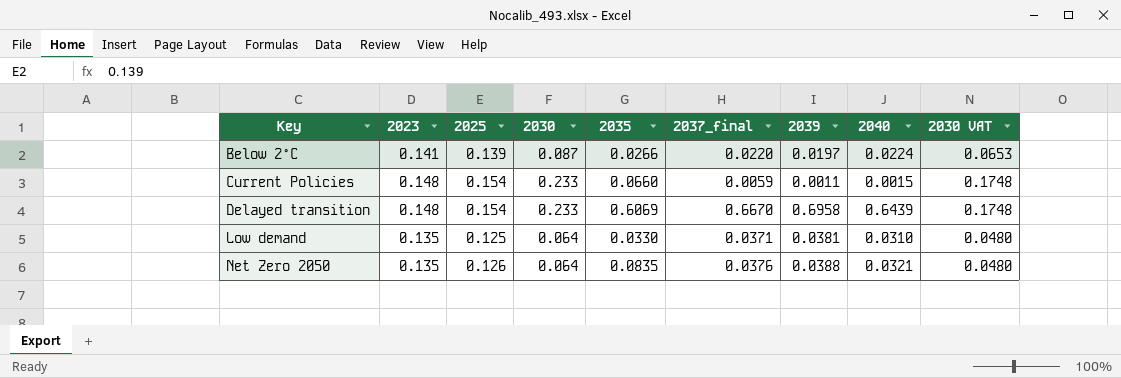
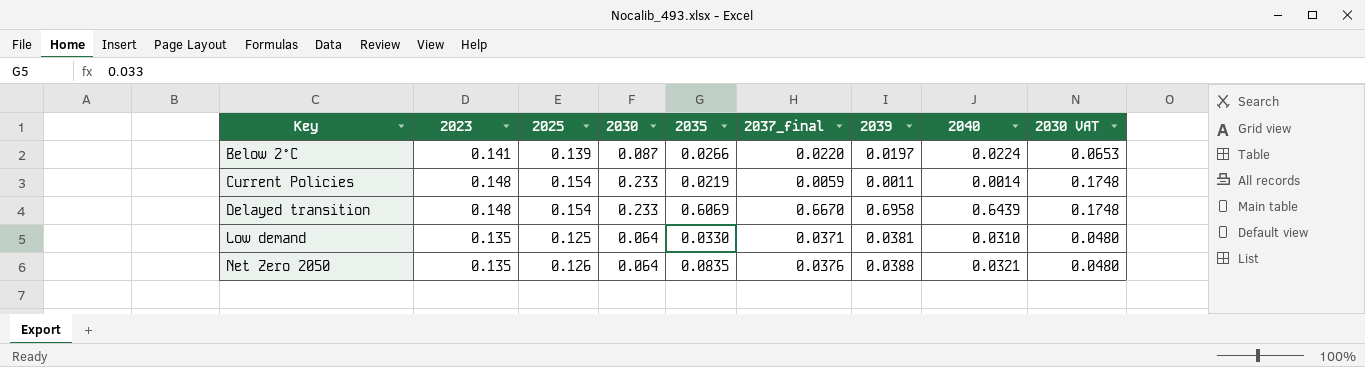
Current Policies | 2035: 0.0660 -> 0.0219
Current Policies | 2040: 0.0015 -> 0.0014

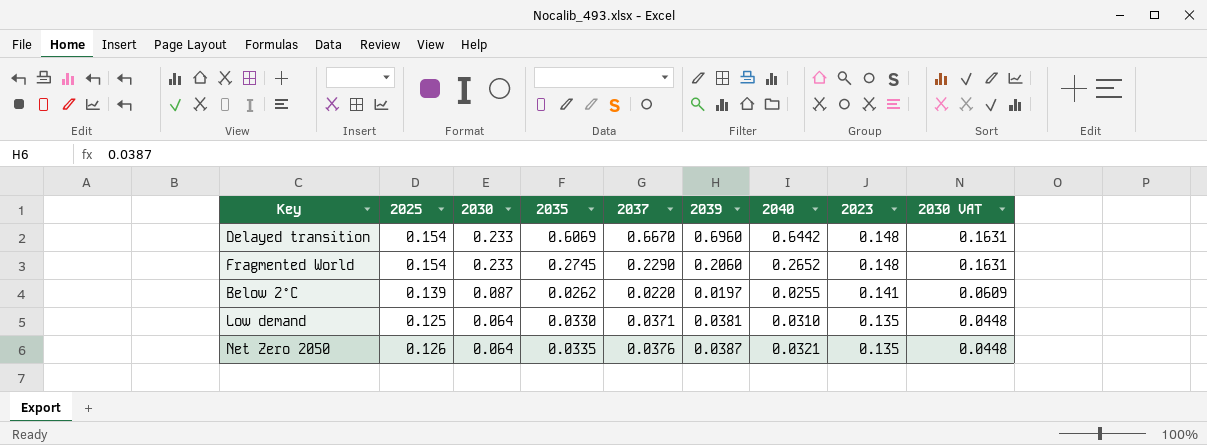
row order: Key ascending -> 2030 descending
column name: 2037_final -> 2037
column 2023 | position: 2 -> 8
column 2030 VAT | formula: [2030] * 0.75 -> [2030] * 0.7
row Current Policies: 0.148 | 0.154 | 0.233 | 0.0219 | 0.0059 | 0.0011 | 0.0014 | 0.1748 -> none
Delayed transition | 2039: 0.6958 -> 0.6960
Delayed transition | 2040: 0.6439 -> 0.6442
row Fragmented World: none -> 0.154 | 0.233 | 0.2745 | 0.2290 | 0.2060 | 0.2652 | 0.148 | 0.1631
Below 2°C | 2035: 0.0266 -> 0.0262
Below 2°C | 2040: 0.0224 -> 0.0255
Net Zero 2050 | 2035: 0.0835 -> 0.0335
Net Zero 2050 | 2039: 0.0388 -> 0.0387

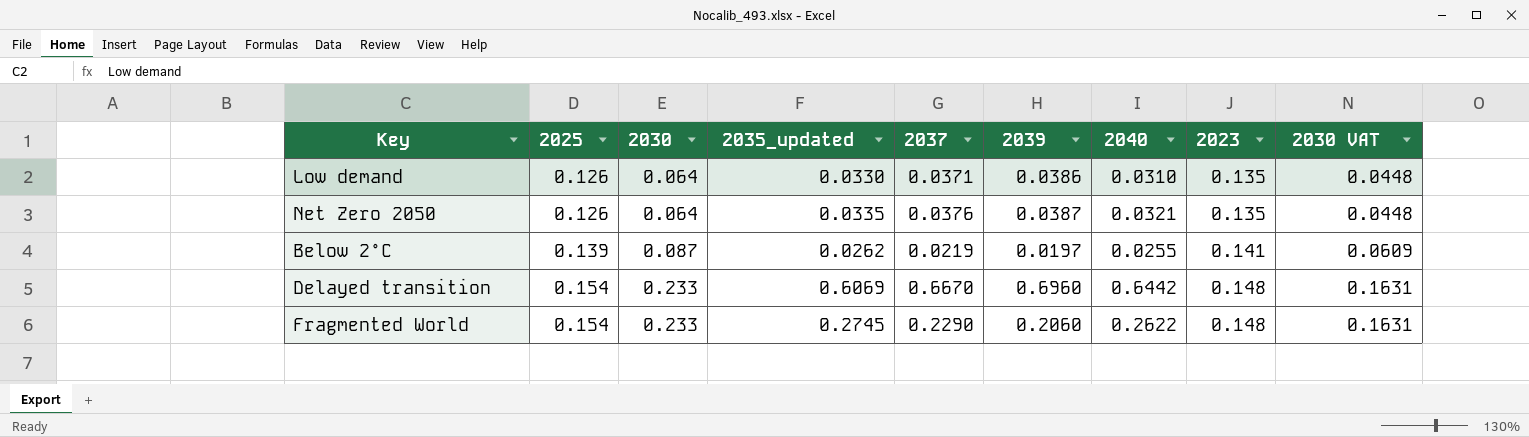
row order: 2030 descending -> 2025 ascending
column name: 2035 -> 2035_updated
Low demand | 2025: 0.125 -> 0.126
Low demand | 2039: 0.0381 -> 0.0386
Below 2°C | 2037: 0.0220 -> 0.0219
Fragmented World | 2040: 0.2652 -> 0.2622

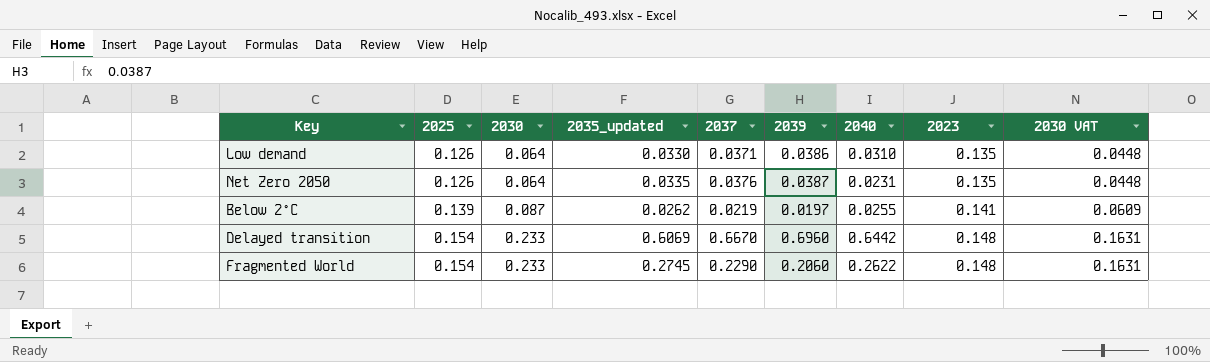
Net Zero 2050 | 2040: 0.0321 -> 0.0231

